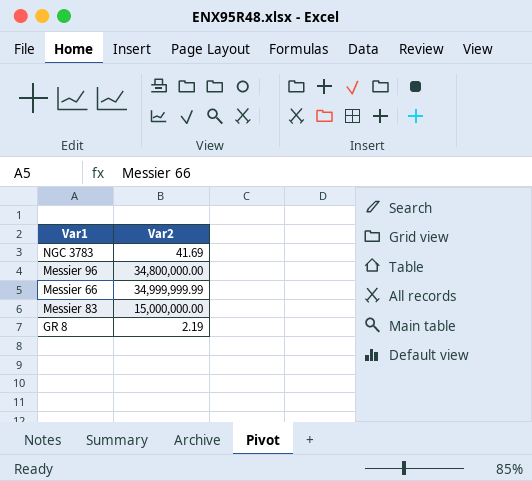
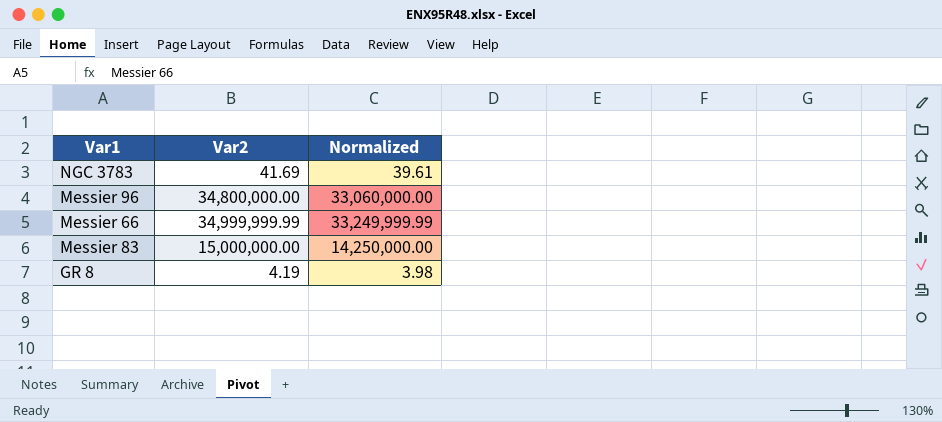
column Normalized | formula: none -> [Var2] * 0.95
GR 8 | Var2: 2.19 -> 4.19

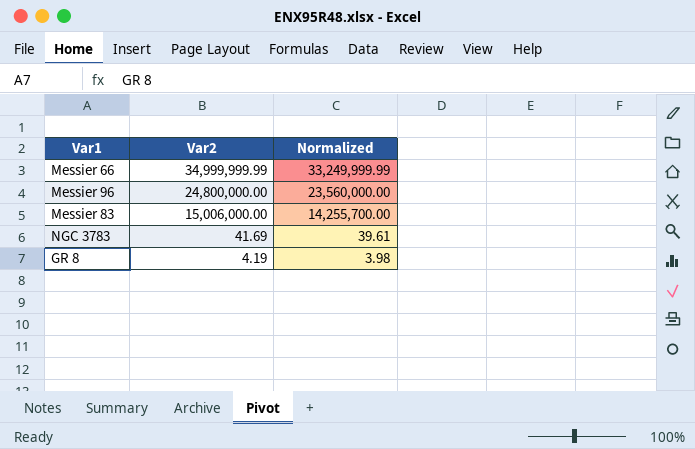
row order: none -> Var2 descending
Messier 96 | Var2: 34,800,000.00 -> 24,800,000.00
Messier 96 | Normalized: 33,060,000.00 -> 23,560,000.00
Messier 83 | Var2: 15,000,000.00 -> 15,006,000.00
Messier 83 | Normalized: 14,250,000.00 -> 14,255,700.00

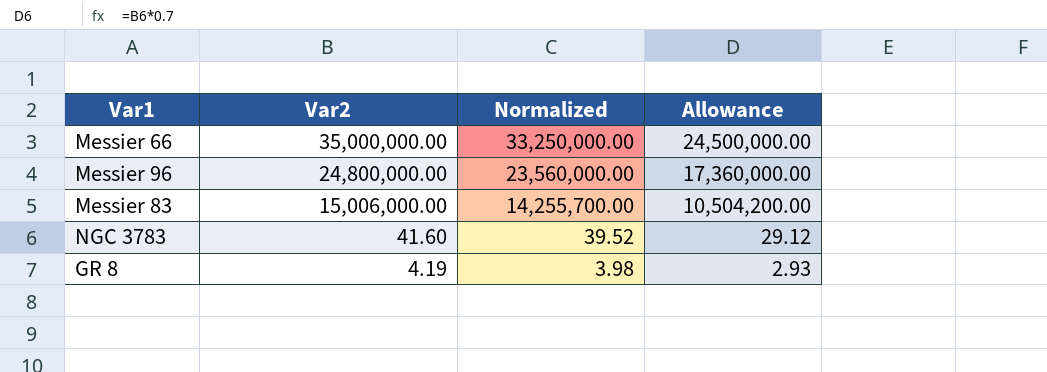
column Allowance | formula: none -> [Var2] * 0.7
Messier 66 | Var2: 34,999,999.99 -> 35,000,000.00
Messier 66 | Normalized: 33,249,999.99 -> 33,250,000.00
NGC 3783 | Var2: 41.69 -> 41.60
NGC 3783 | Normalized: 39.61 -> 39.52

